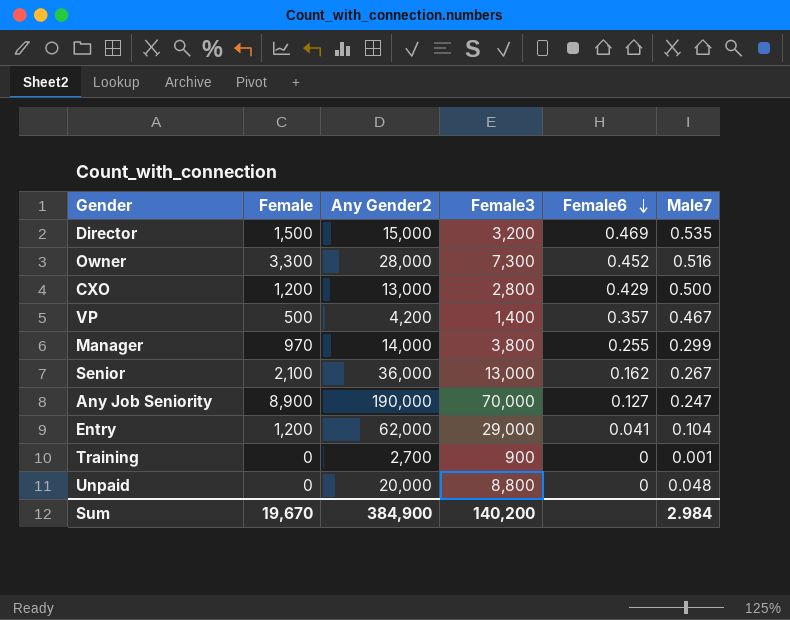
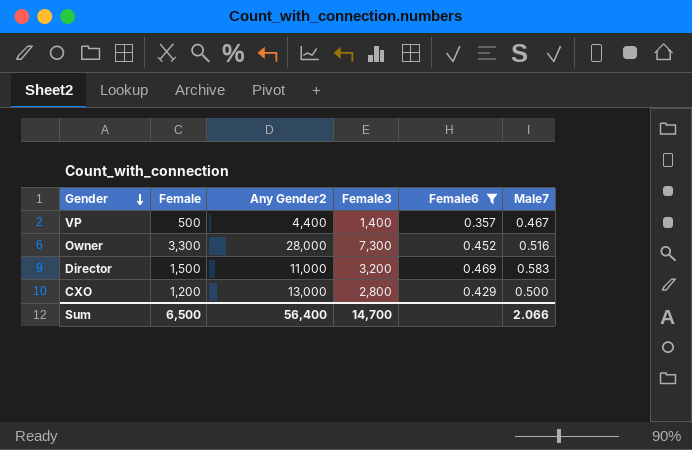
filter: none -> Female6 >= 0.357
row order: Female6 descending -> Gender descending
VP | Any Gender2: 4,200 -> 4,400
Director | Any Gender2: 15,000 -> 11,000
Director | Male7: 0.535 -> 0.583
Sum | Female: 19,670 -> 6,500
Sum | Any Gender2: 384,900 -> 56,400
Sum | Female3: 140,200 -> 14,700
Sum | Male7: 2.984 -> 2.066

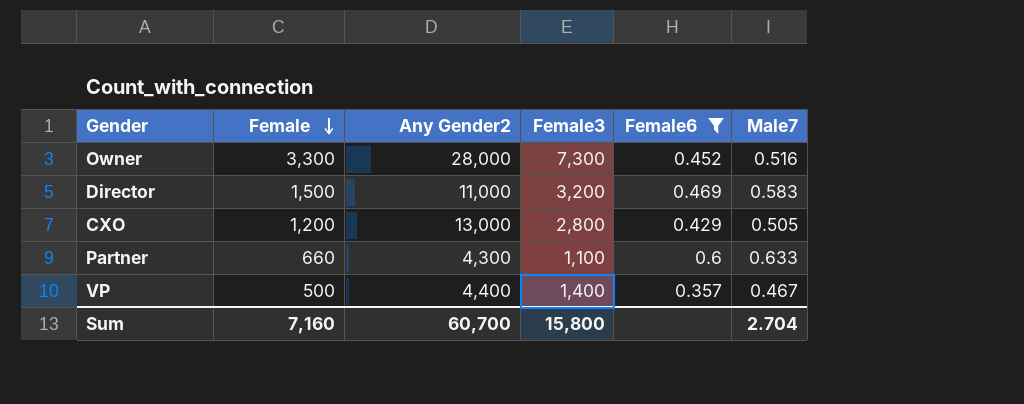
row order: Gender descending -> Female descending
CXO | Male7: 0.500 -> 0.505
row Partner: none -> 660 | 4,300 | 1,100 | 0.6 | 0.633
Sum | Female: 6,500 -> 7,160
Sum | Any Gender2: 56,400 -> 60,700
Sum | Female3: 14,700 -> 15,800
Sum | Male7: 2.066 -> 2.704

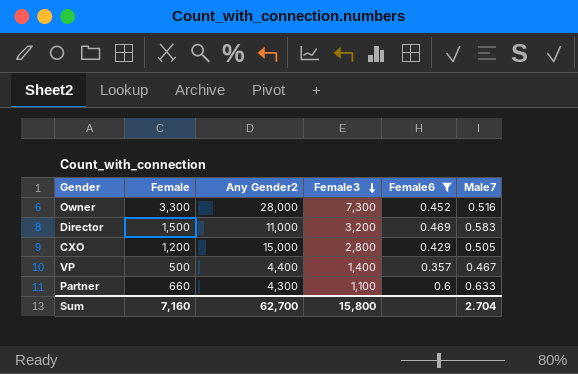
row order: Female descending -> Female3 descending
CXO | Any Gender2: 13,000 -> 15,000
Sum | Any Gender2: 60,700 -> 62,700

